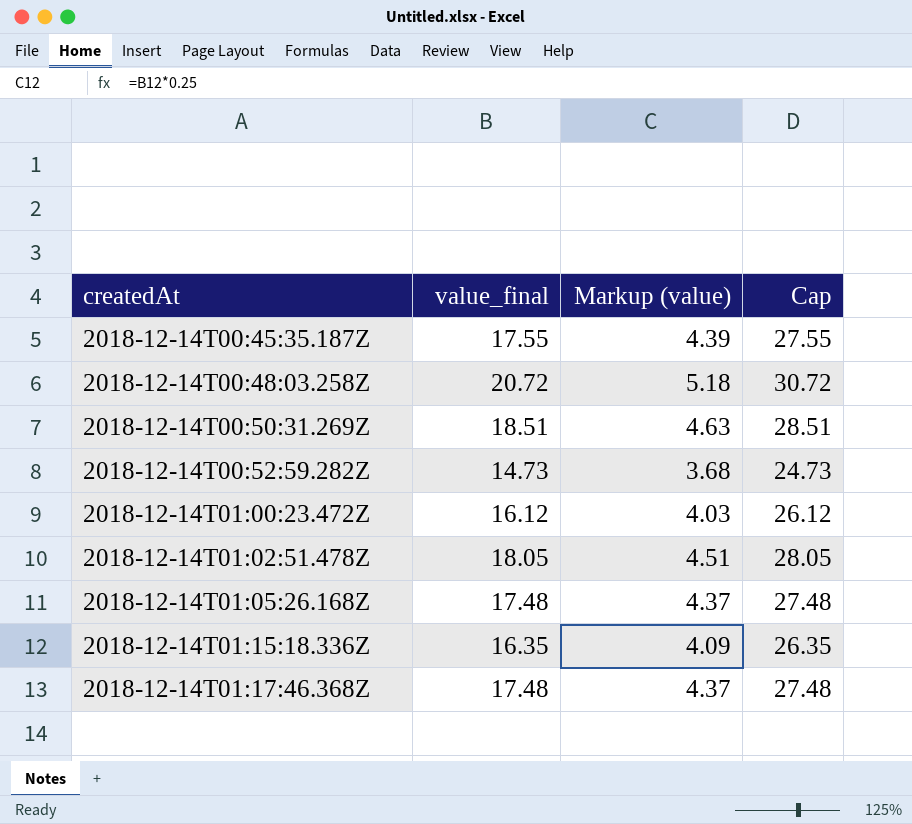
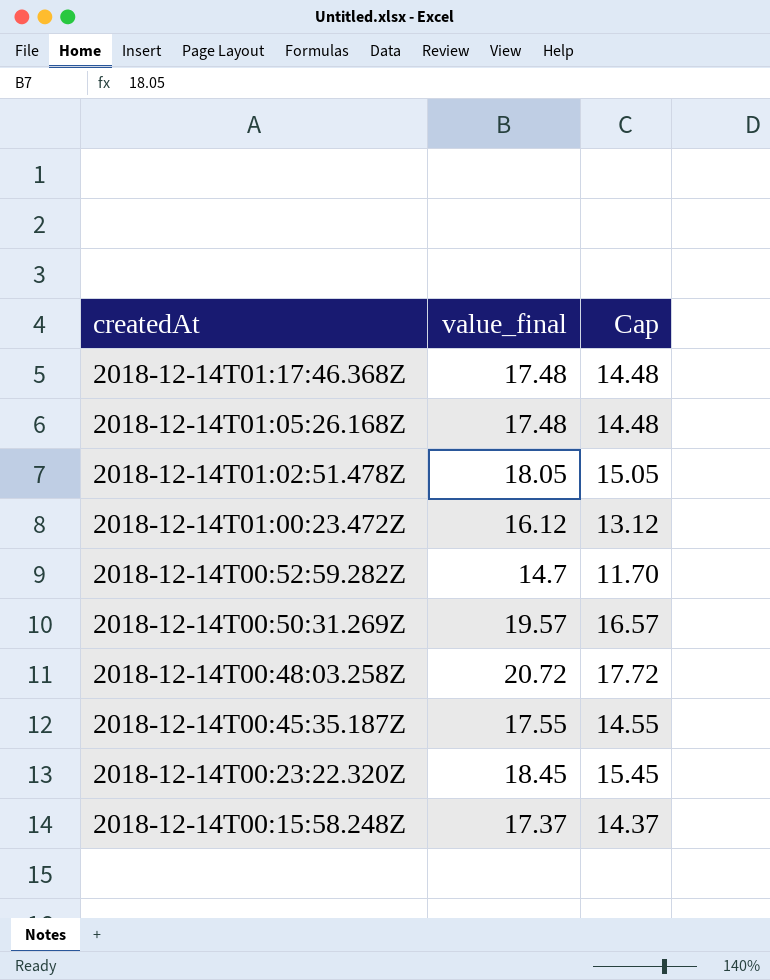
row order: createdAt ascending -> createdAt descending
column Markup (value) | formula: [value_final] * 0.25 -> none
column Cap | formula: [value_final] + 10 -> [value_final] - 3
row 2018-12-14T01:15:18.336Z: 16.35 | 4.09 | 26.35 -> none
2018-12-14T00:52:59.282Z | value_final: 14.73 -> 14.7
2018-12-14T00:50:31.269Z | value_final: 18.51 -> 19.57
row 2018-12-14T00:23:22.320Z: none -> 18.45 | 15.45
row 2018-12-14T00:15:58.248Z: none -> 17.37 | 14.37

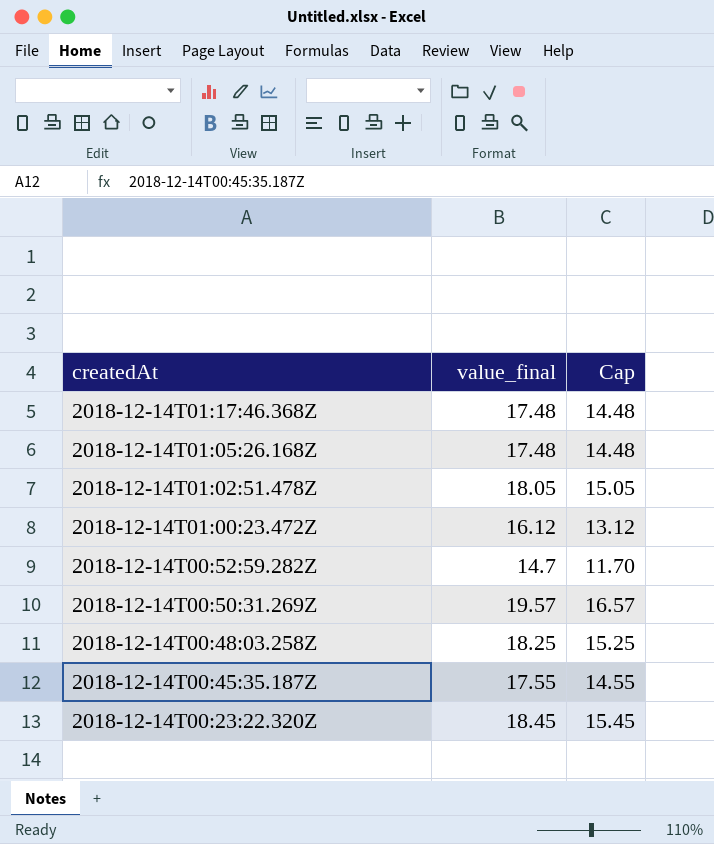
row 2018-12-14T00:15:58.248Z: 17.37 | 14.37 -> none
2018-12-14T00:48:03.258Z | value_final: 20.72 -> 18.25
2018-12-14T00:48:03.258Z | Cap: 17.72 -> 15.25

